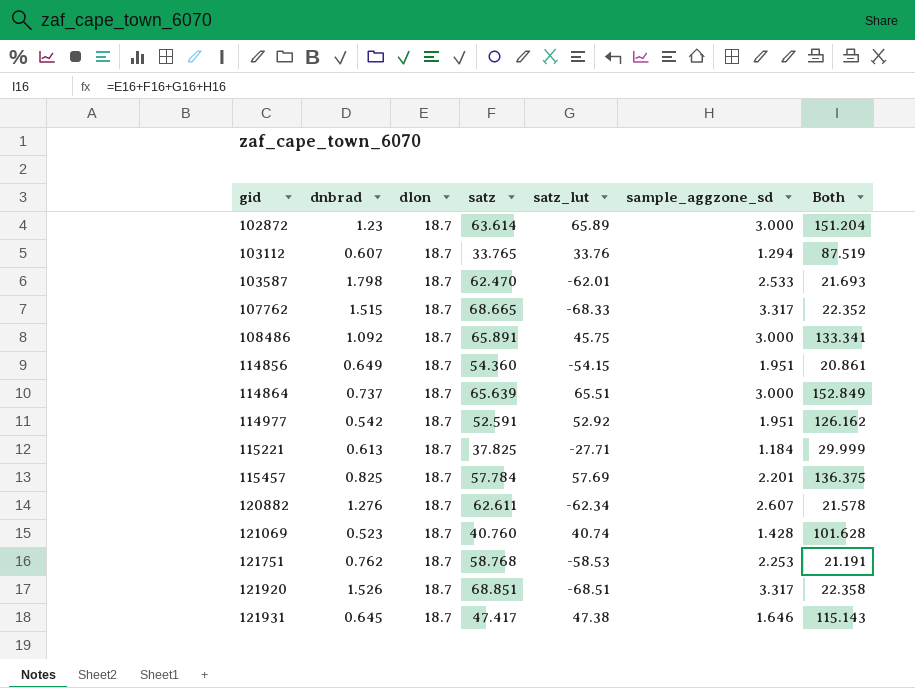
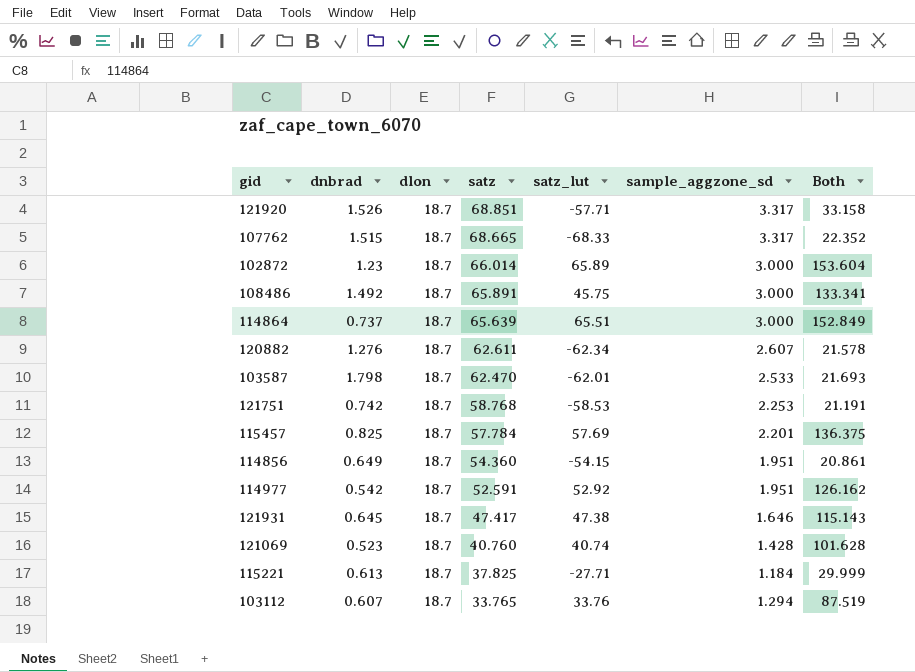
row order: gid ascending -> satz descending
121920 | satz_lut: -68.51 -> -57.71
121920 | Both: 22.358 -> 33.158
102872 | satz: 63.614 -> 66.014
102872 | Both: 151.204 -> 153.604
108486 | dnbrad: 1.092 -> 1.492
121751 | dnbrad: 0.762 -> 0.742

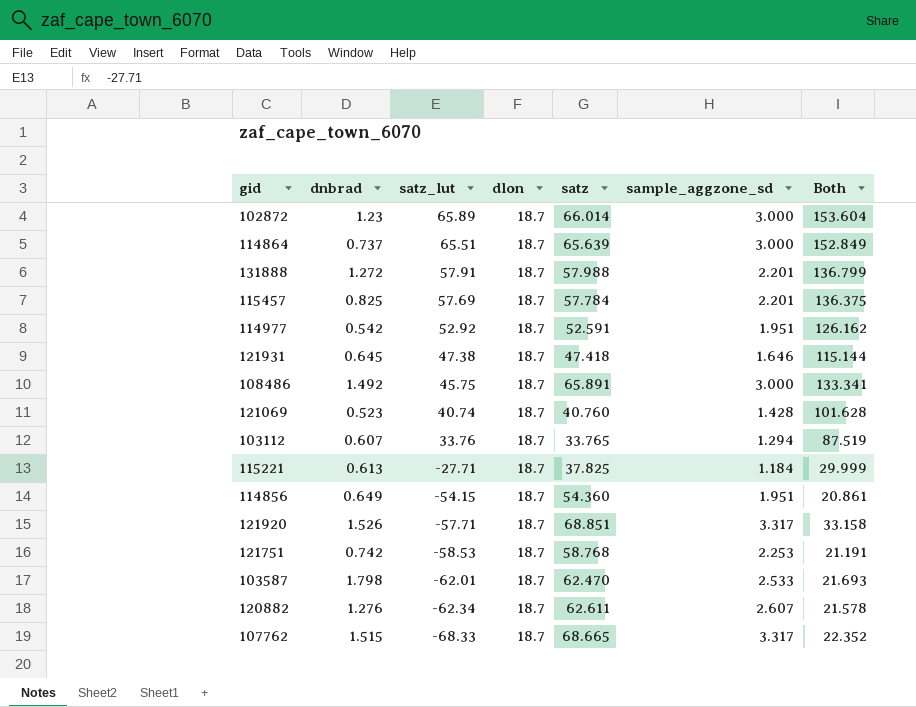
row order: satz descending -> satz_lut descending
column satz_lut | position: 5 -> 3
row 131888: none -> 1.272 | 57.91 | 18.7 | 57.988 | 2.201 | 136.799
121931 | satz: 47.417 -> 47.418
121931 | Both: 115.143 -> 115.144

